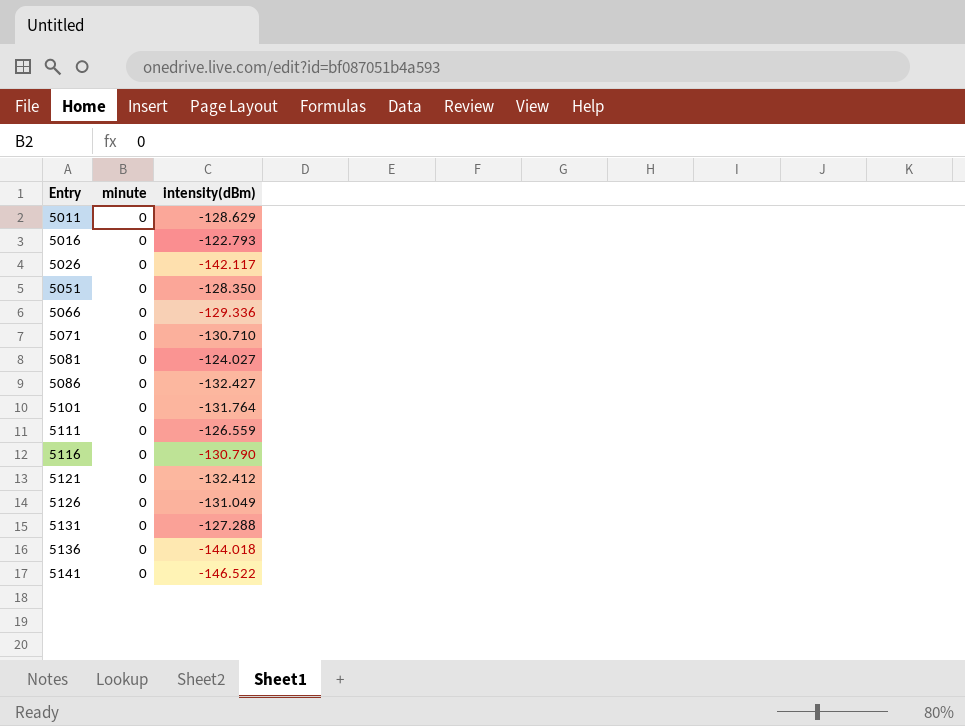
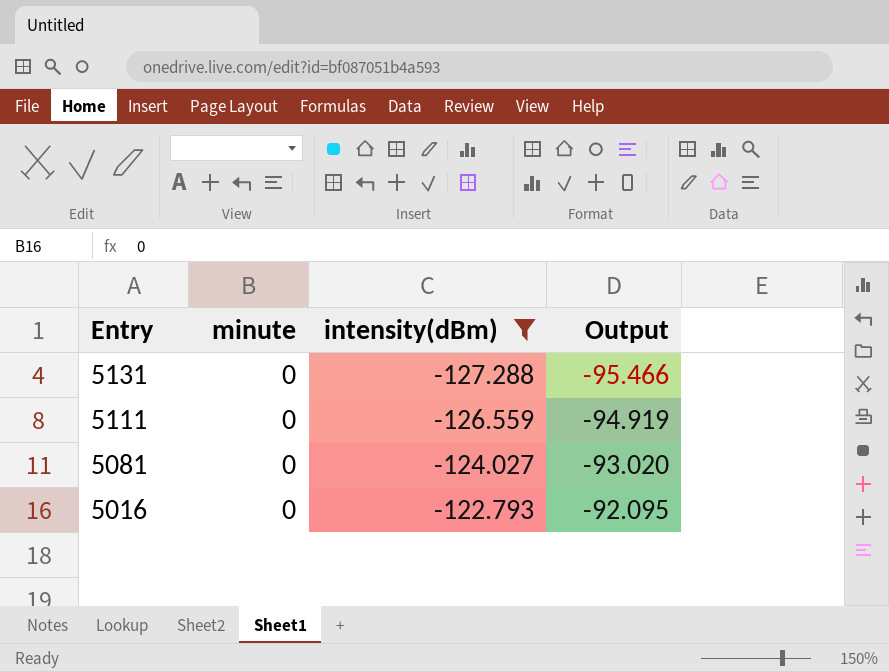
filter: none -> intensity(dBm) >= -127.288
row order: Entry ascending -> Entry descending
column Output | formula: none -> [intensity(dBm)] * 0.75

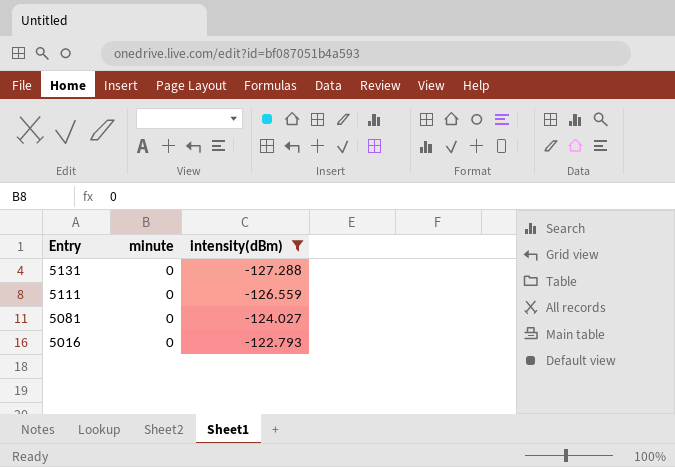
column Output | formula: [intensity(dBm)] * 0.75 -> none

